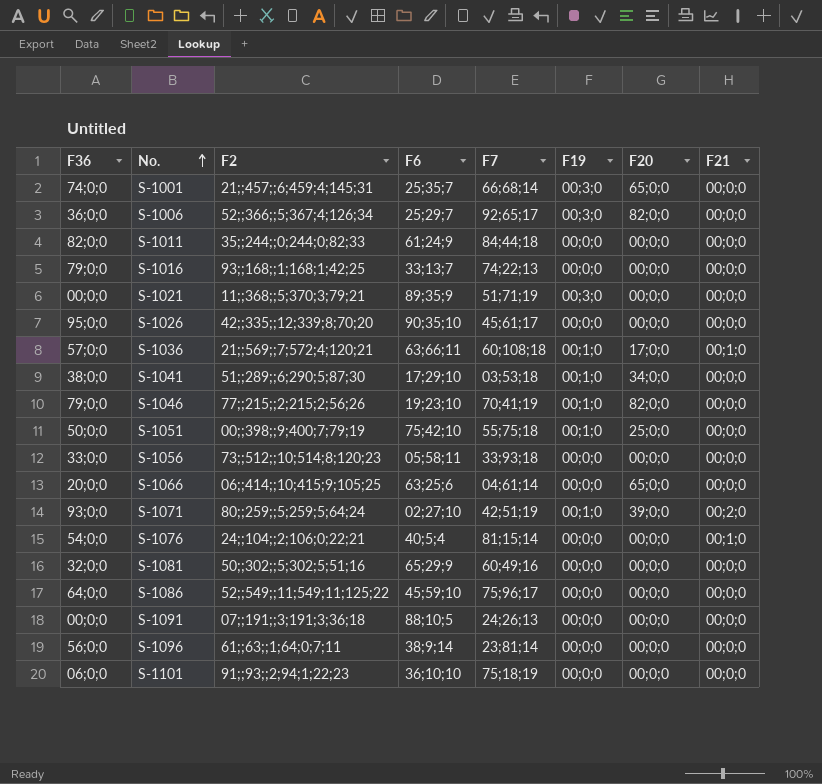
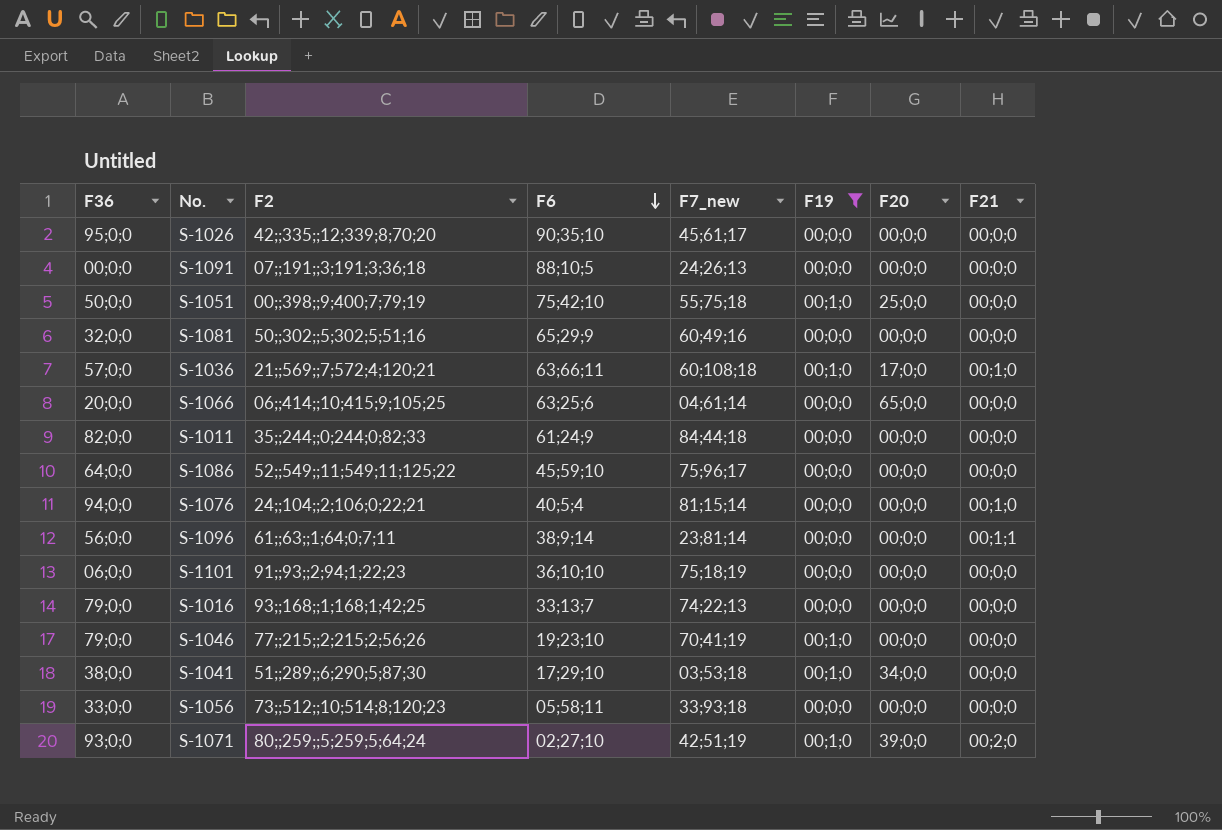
filter: none -> F19 != 00;3;0
row order: No. ascending -> F6 descending
column name: F7 -> F7_new
S-1076 | F36: 54;0;0 -> 94;0;0
S-1096 | F21: 00;0;0 -> 00;1;1
S-1046 | F20: 82;0;0 -> 00;0;0

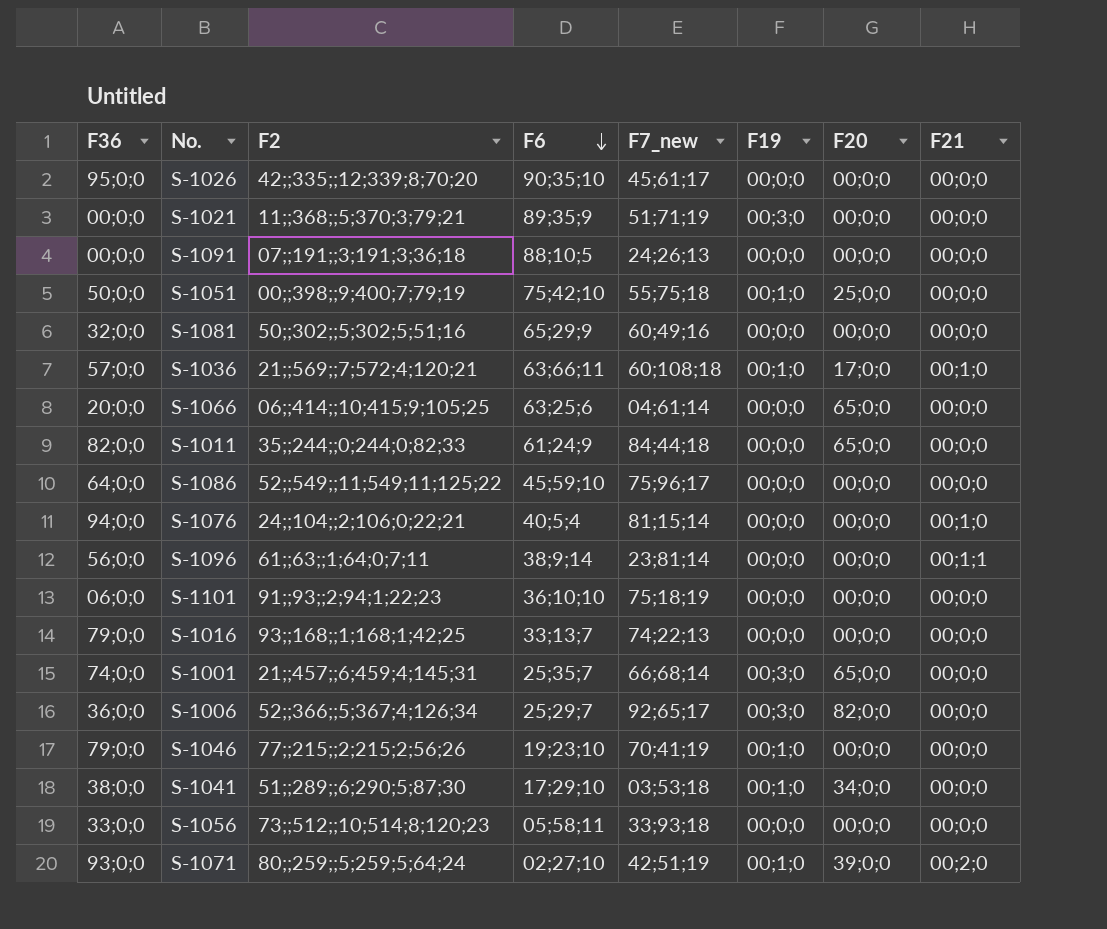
filter: F19 != 00;3;0 -> none
S-1011 | F20: 00;0;0 -> 65;0;0

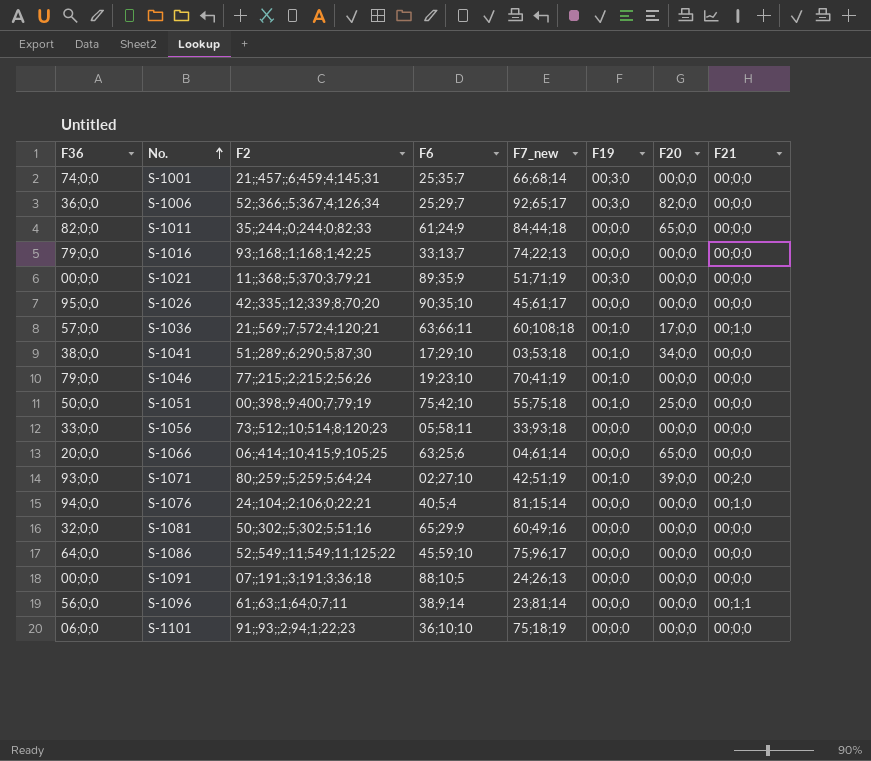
row order: F6 descending -> No. ascending
S-1001 | F20: 65;0;0 -> 00;0;0

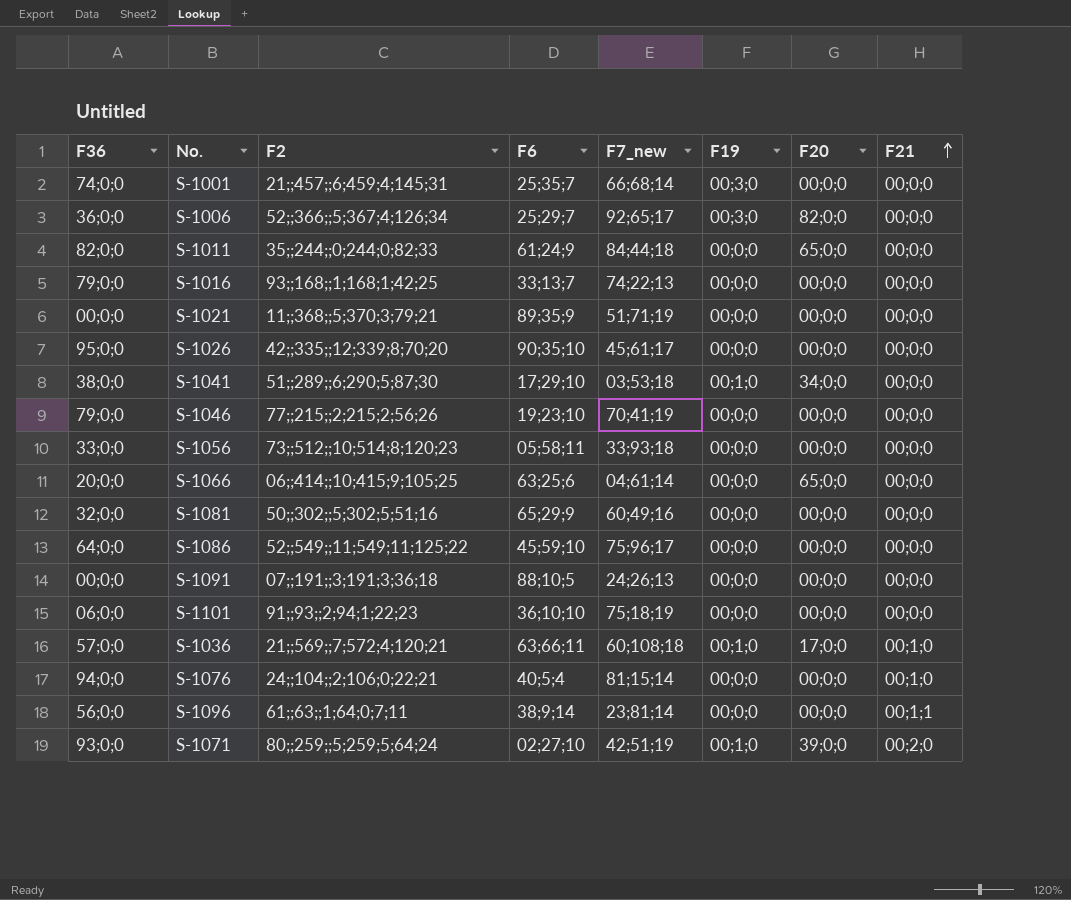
row order: No. ascending -> F21 ascending
row S-1051: 50;0;0 | 00;;398;;9;400;7;79;19 | 75;42;10 | 55;75;18 | 00;1;0 | 25;0;0 | 00;0;0 -> none
S-1021 | F19: 00;3;0 -> 00;0;0
S-1046 | F19: 00;1;0 -> 00;0;0

